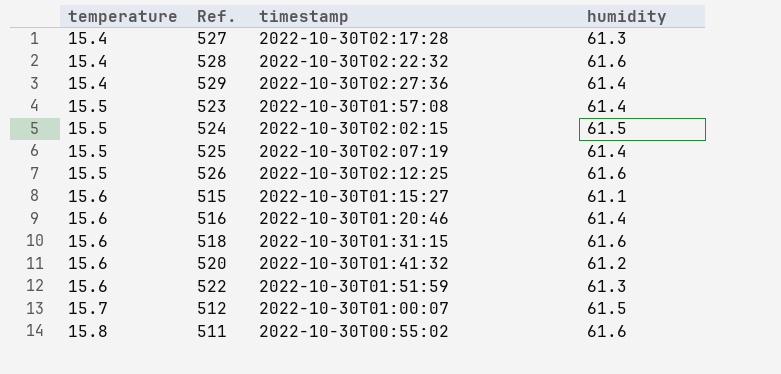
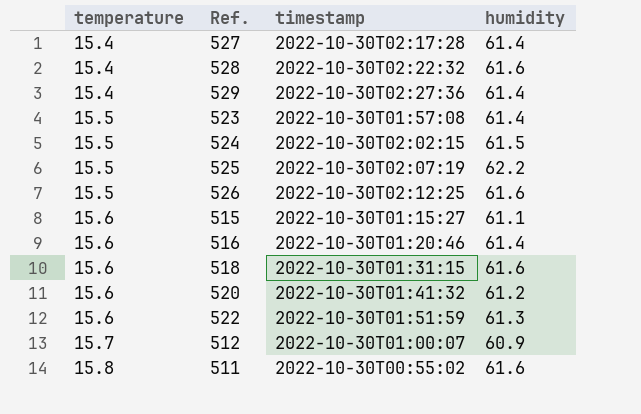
527 | humidity: 61.3 -> 61.4
525 | humidity: 61.4 -> 62.2
512 | humidity: 61.5 -> 60.9

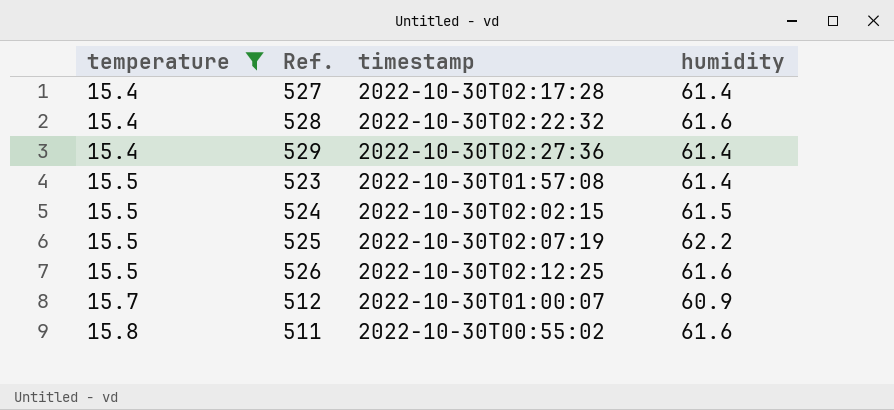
filter: none -> temperature != 15.6

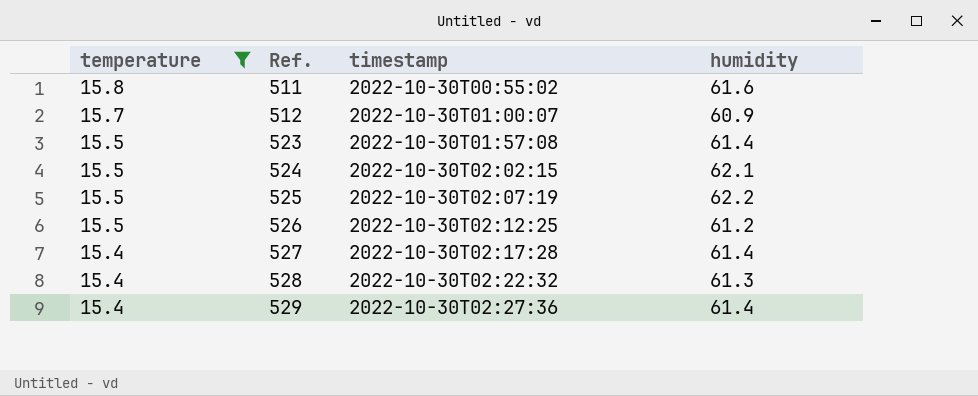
row order: temperature ascending -> temperature descending
524 | humidity: 61.5 -> 62.1
526 | humidity: 61.6 -> 61.2
528 | humidity: 61.6 -> 61.3

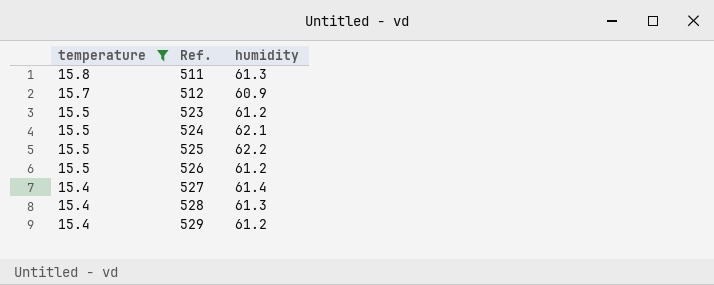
column timestamp | position: 3 -> none
511 | humidity: 61.6 -> 61.3
523 | humidity: 61.4 -> 61.2
529 | humidity: 61.4 -> 61.2

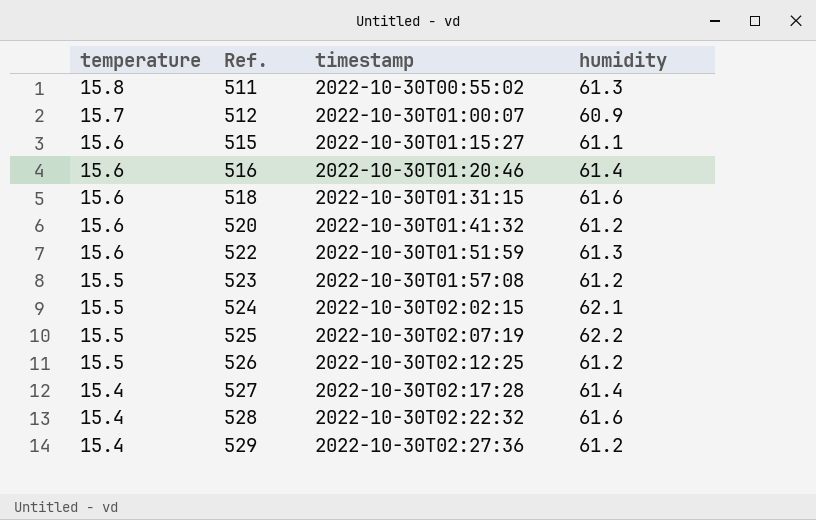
filter: temperature != 15.6 -> none
column timestamp | position: none -> 3
528 | humidity: 61.3 -> 61.6

